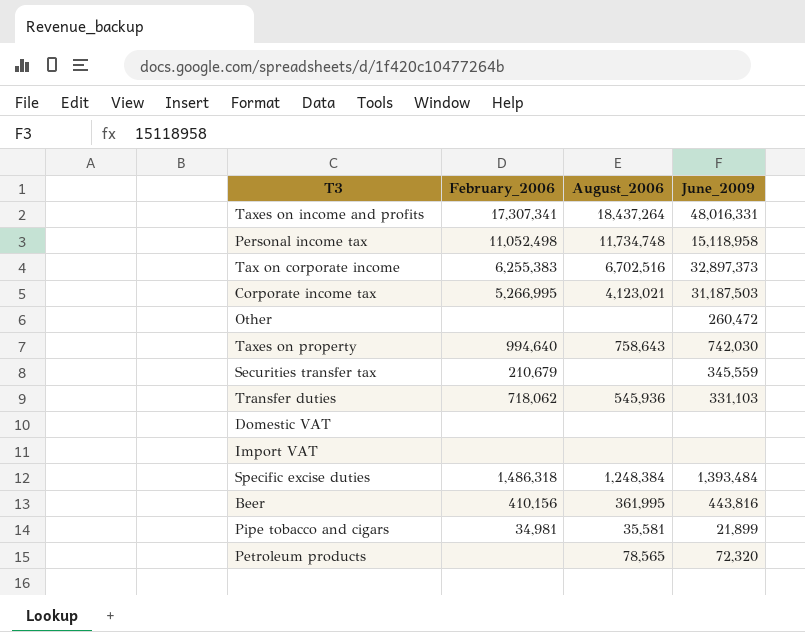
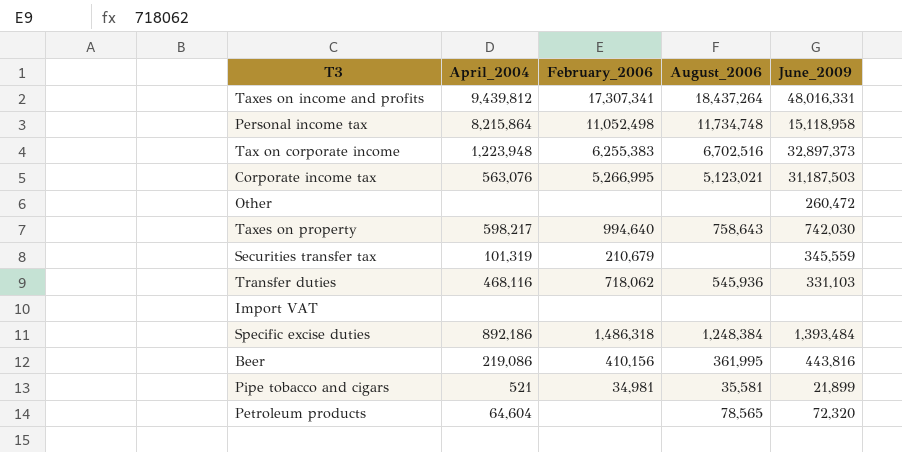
column April_2004 | position: none -> 2
row Domestic VAT: none | none | none -> none
Corporate income tax | August_2006: 4,123,021 -> 5,123,021

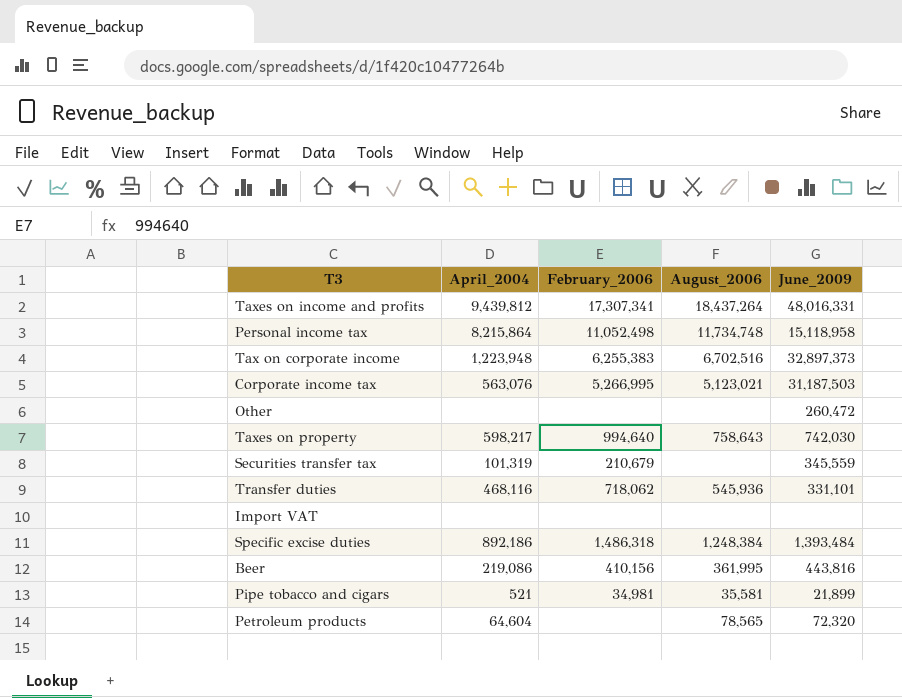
Transfer duties | June_2009: 331,103 -> 331,101

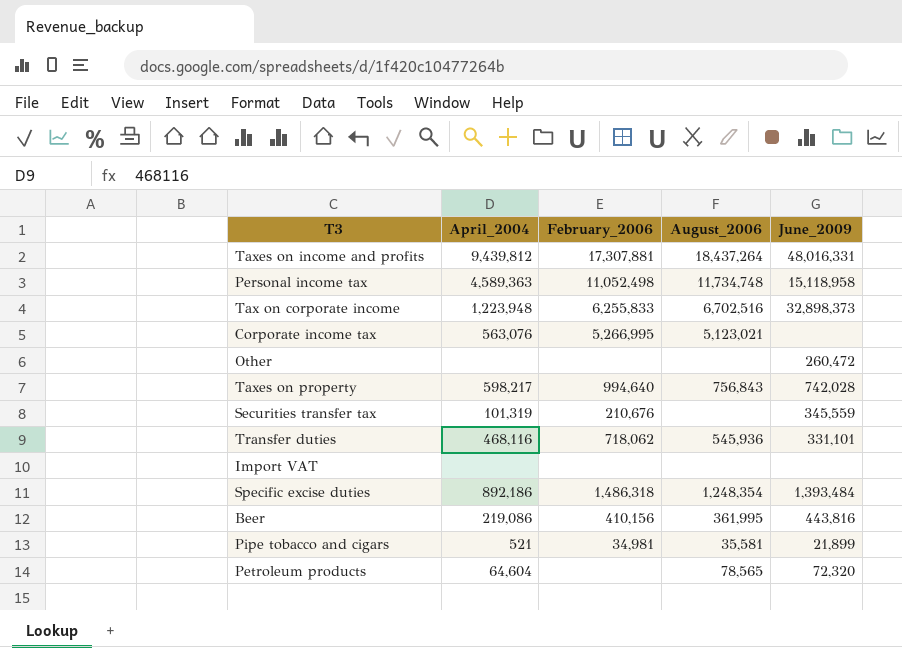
Taxes on income and profits | February_2006: 17,307,341 -> 17,307,881
Personal income tax | April_2004: 8,215,864 -> 4,589,363
Tax on corporate income | February_2006: 6,255,383 -> 6,255,833
Tax on corporate income | June_2009: 32,897,373 -> 32,898,373
Corporate income tax | June_2009: 31,187,503 -> none
Taxes on property | August_2006: 758,643 -> 756,843
Taxes on property | June_2009: 742,030 -> 742,028
Securities transfer tax | February_2006: 210,679 -> 210,676
Specific excise duties | August_2006: 1,248,384 -> 1,248,354

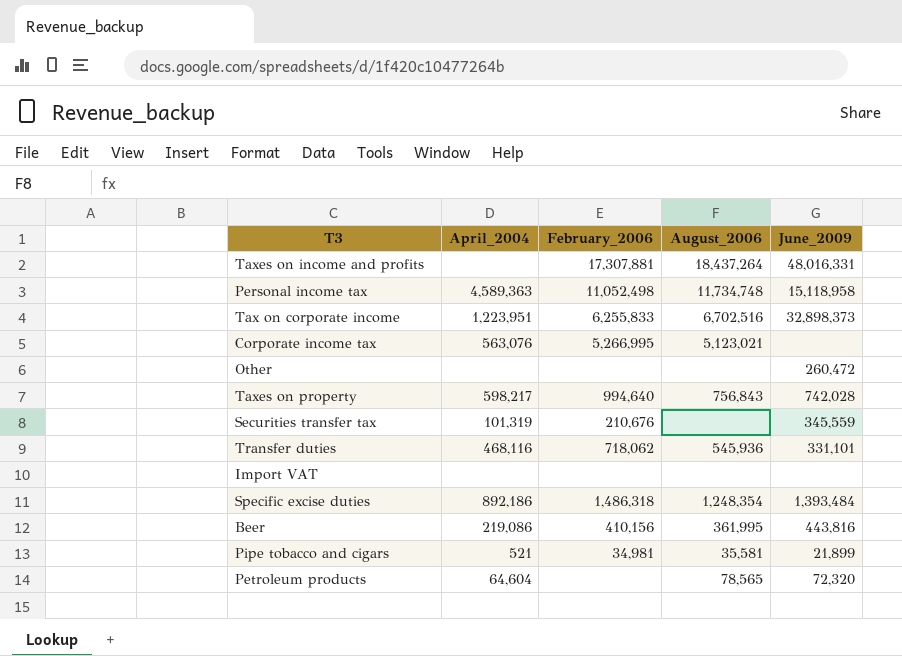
Taxes on income and profits | April_2004: 9,439,812 -> none
Tax on corporate income | April_2004: 1,223,948 -> 1,223,951

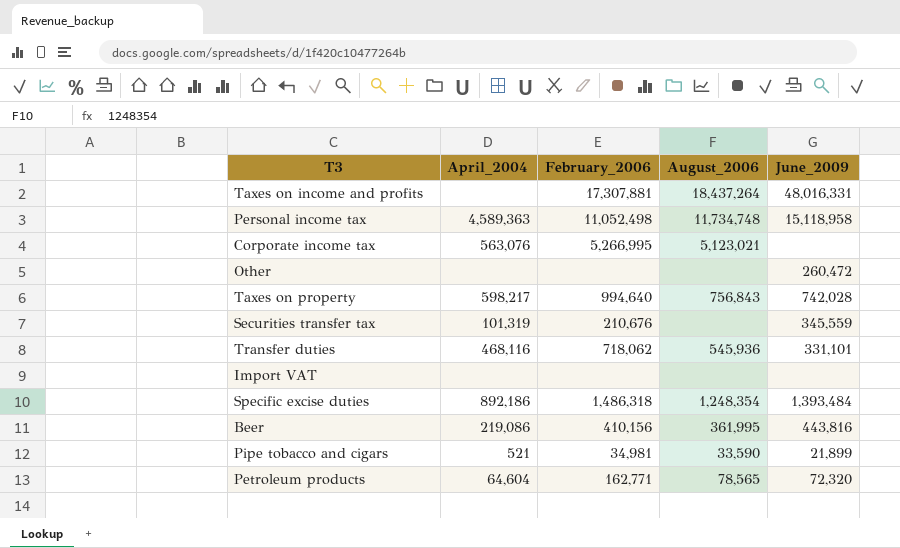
row Tax on corporate income: 1,223,951 | 6,255,833 | 6,702,516 | 32,898,373 -> none
Pipe tobacco and cigars | August_2006: 35,581 -> 33,590
Petroleum products | February_2006: none -> 162,771

